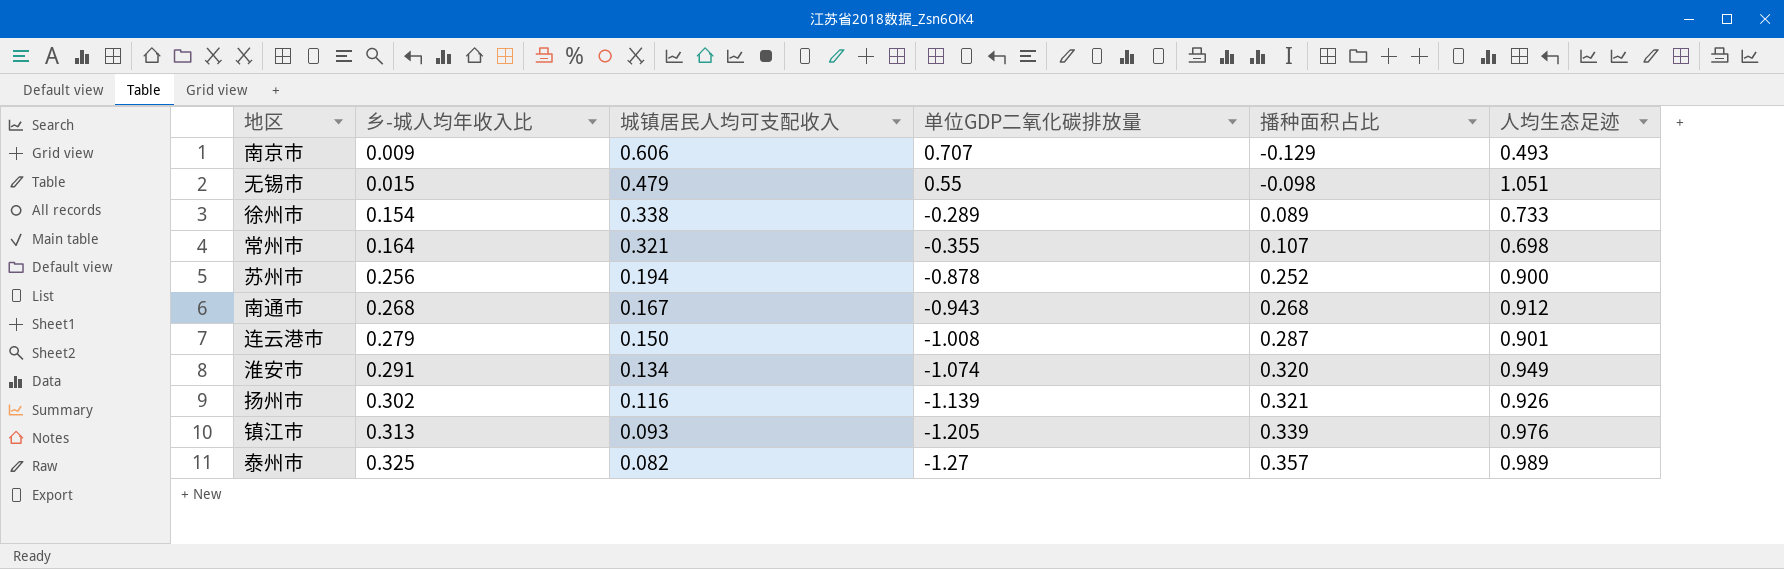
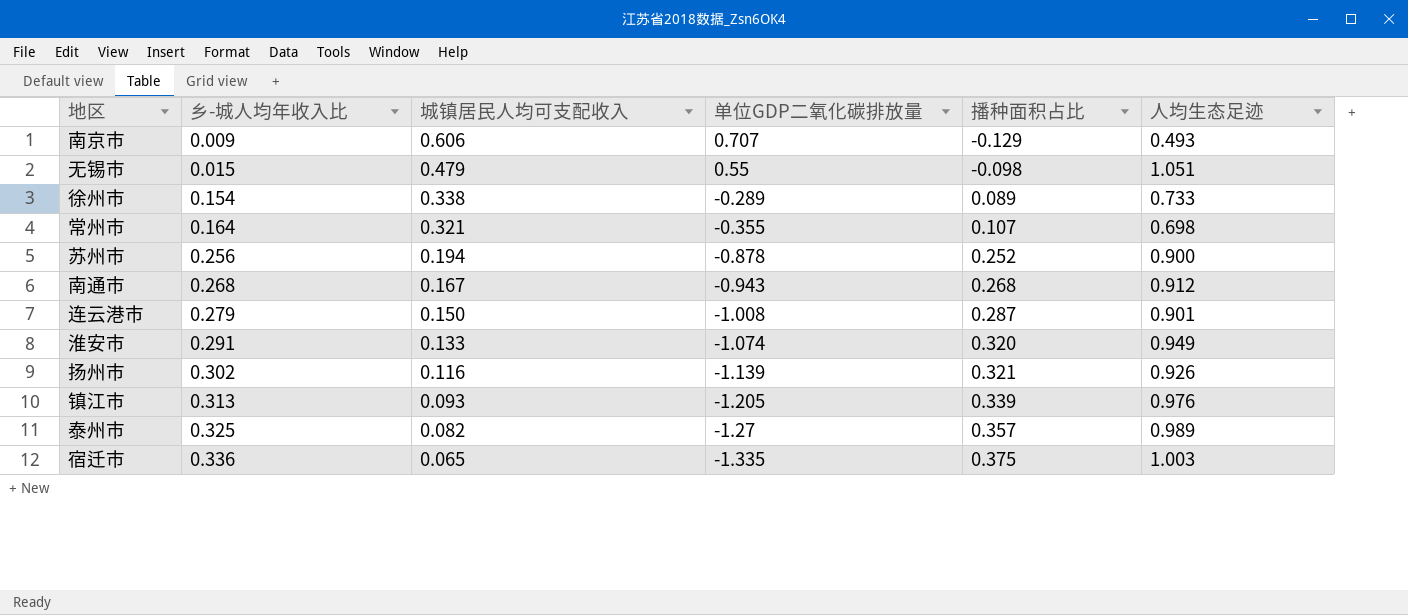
淮安市 | 城镇居民人均可支配收入: 0.134 -> 0.133
row 宿迁市: none -> 0.336 | 0.065 | -1.335 | 0.375 | 1.003

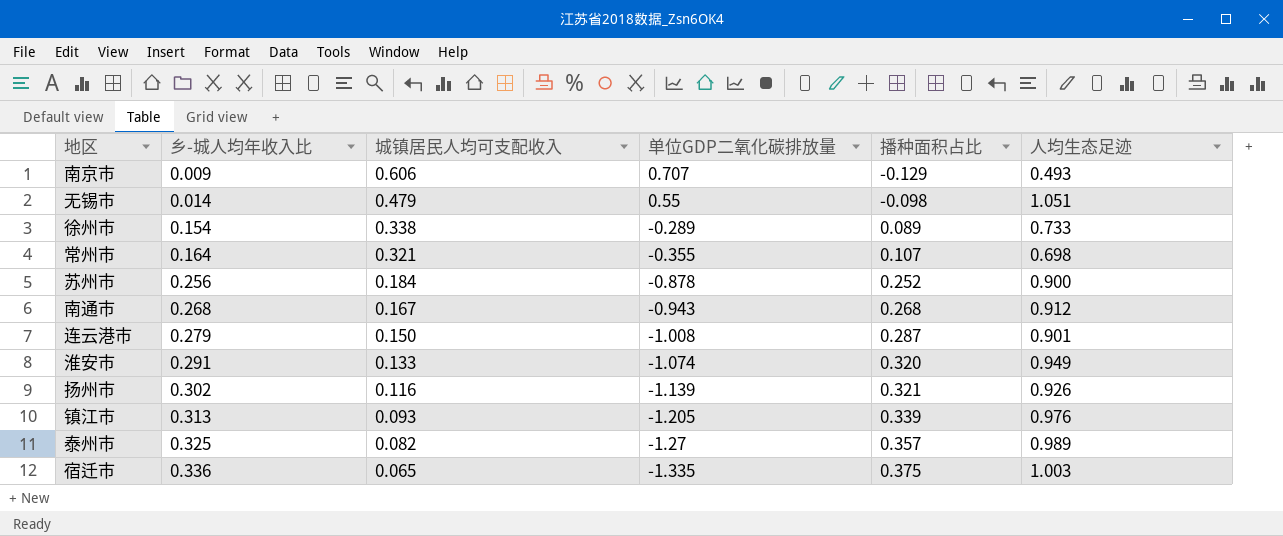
无锡市 | 乡-城人均年收入比: 0.015 -> 0.014
苏州市 | 城镇居民人均可支配收入: 0.194 -> 0.184

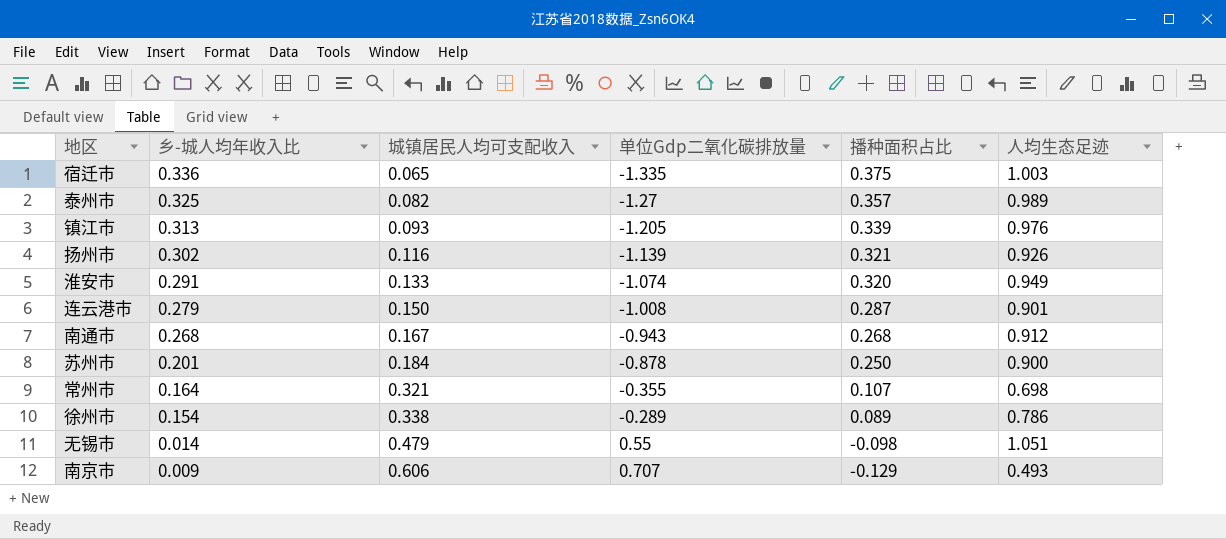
row order: 乡-城人均年收入比 ascending -> 乡-城人均年收入比 descending
column name: 单位GDP二氧化碳排放量 -> 单位Gdp二氧化碳排放量
苏州市 | 乡-城人均年收入比: 0.256 -> 0.201
苏州市 | 播种面积占比: 0.252 -> 0.250
徐州市 | 人均生态足迹: 0.733 -> 0.786

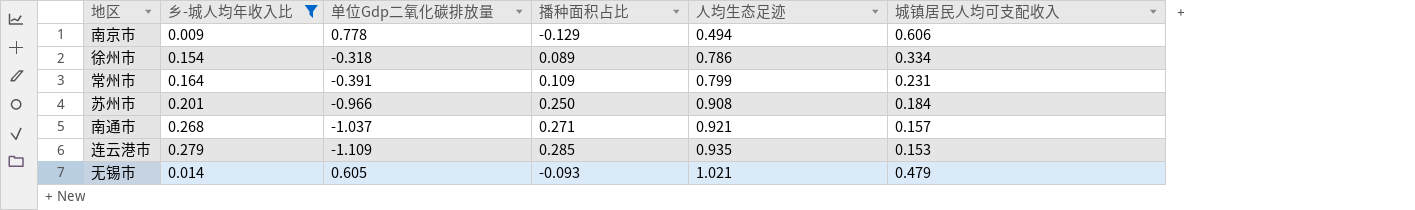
filter: none -> 乡-城人均年收入比 <= 0.279
row order: 乡-城人均年收入比 descending -> 人均生态足迹 ascending
column 城镇居民人均可支配收入 | position: 3 -> 6
南京市 | 单位Gdp二氧化碳排放量: 0.707 -> 0.778
南京市 | 人均生态足迹: 0.493 -> 0.494
徐州市 | 单位Gdp二氧化碳排放量: -0.289 -> -0.318
徐州市 | 城镇居民人均可支配收入: 0.338 -> 0.334
常州市 | 单位Gdp二氧化碳排放量: -0.355 -> -0.391
常州市 | 播种面积占比: 0.107 -> 0.109
常州市 | 人均生态足迹: 0.698 -> 0.799
常州市 | 城镇居民人均可支配收入: 0.321 -> 0.231
苏州市 | 单位Gdp二氧化碳排放量: -0.878 -> -0.966
苏州市 | 人均生态足迹: 0.900 -> 0.908
南通市 | 单位Gdp二氧化碳排放量: -0.943 -> -1.037
南通市 | 播种面积占比: 0.268 -> 0.271
南通市 | 人均生态足迹: 0.912 -> 0.921
南通市 | 城镇居民人均可支配收入: 0.167 -> 0.157
连云港市 | 单位Gdp二氧化碳排放量: -1.008 -> -1.109
连云港市 | 播种面积占比: 0.287 -> 0.285
连云港市 | 人均生态足迹: 0.901 -> 0.935
连云港市 | 城镇居民人均可支配收入: 0.150 -> 0.153
无锡市 | 单位Gdp二氧化碳排放量: 0.55 -> 0.605
无锡市 | 播种面积占比: -0.098 -> -0.093
无锡市 | 人均生态足迹: 1.051 -> 1.021

